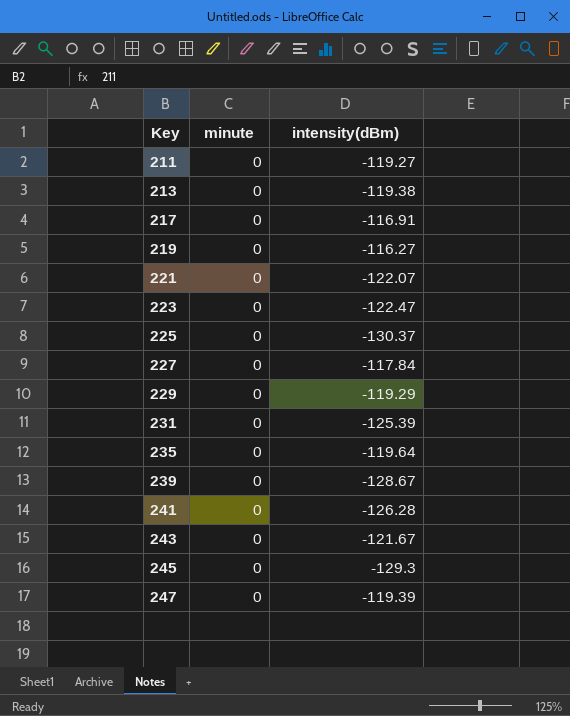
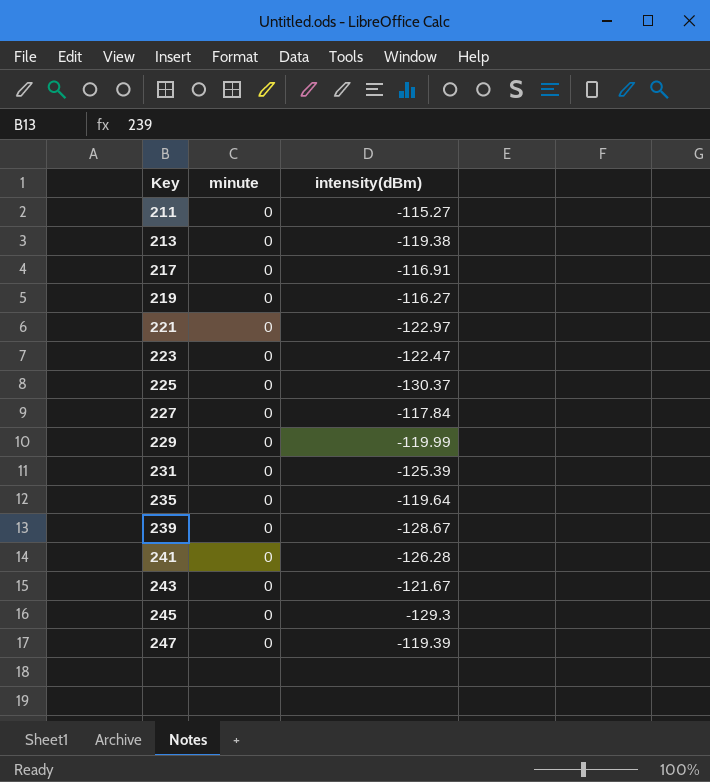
211 | intensity(dBm): -119.27 -> -115.27
221 | intensity(dBm): -122.07 -> -122.97
229 | intensity(dBm): -119.29 -> -119.99

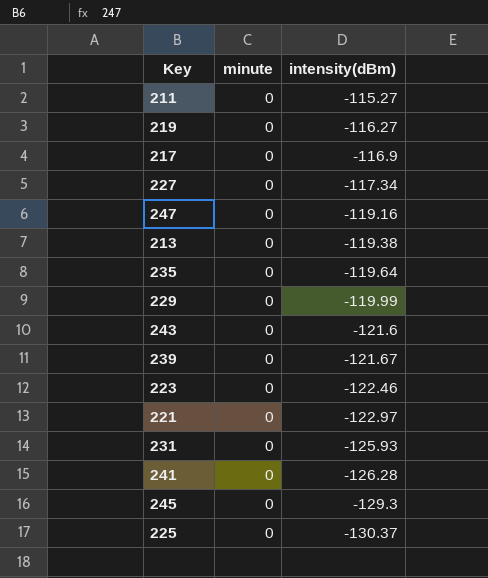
row order: Key ascending -> intensity(dBm) descending
217 | intensity(dBm): -116.91 -> -116.9
227 | intensity(dBm): -117.84 -> -117.34
247 | intensity(dBm): -119.39 -> -119.16
243 | intensity(dBm): -121.67 -> -121.6
239 | intensity(dBm): -128.67 -> -121.67
223 | intensity(dBm): -122.47 -> -122.46
231 | intensity(dBm): -125.39 -> -125.93

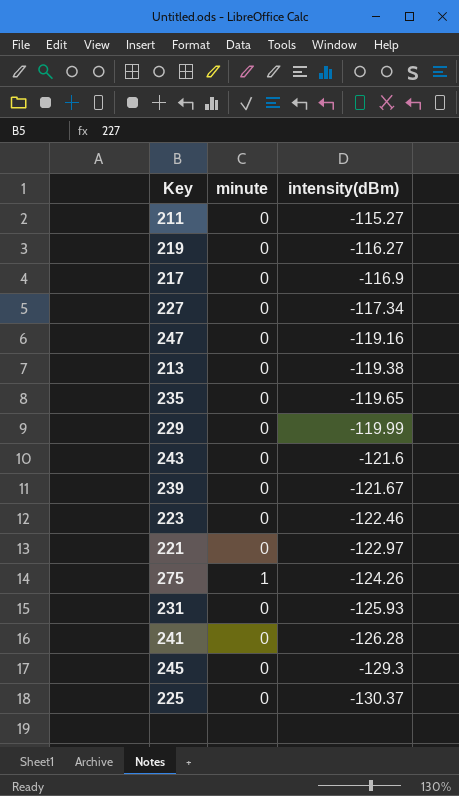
235 | intensity(dBm): -119.64 -> -119.65
row 275: none -> 1 | -124.26

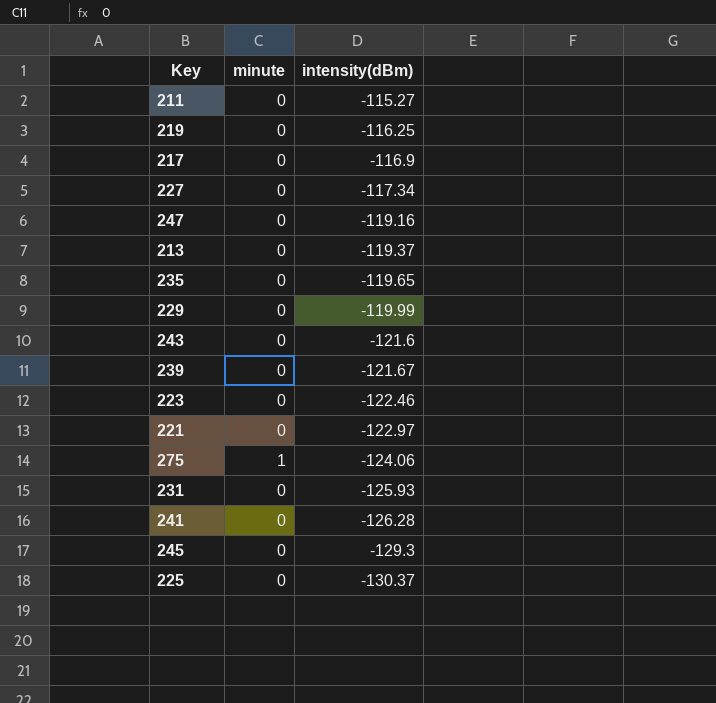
219 | intensity(dBm): -116.27 -> -116.25
213 | intensity(dBm): -119.38 -> -119.37
275 | intensity(dBm): -124.26 -> -124.06

